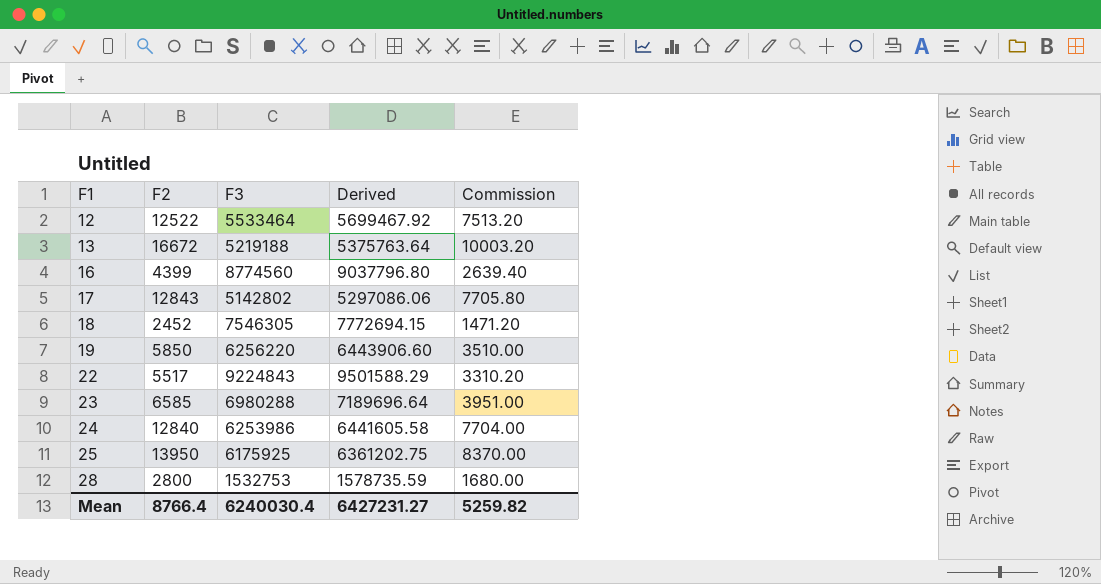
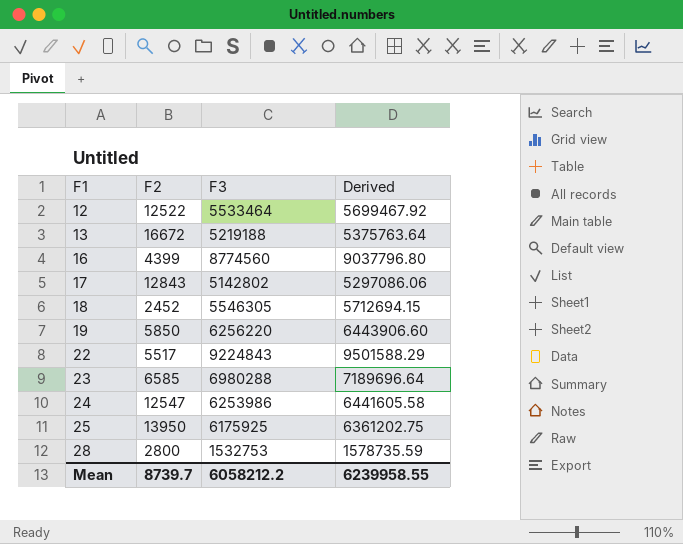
column Commission | formula: [F2] * 0.6 -> none
18 | F3: 7546305 -> 5546305
18 | Derived: 7772694.15 -> 5712694.15
24 | F2: 12840 -> 12547
Mean | F2: 8766.4 -> 8739.7
Mean | F3: 6240030.4 -> 6058212.2
Mean | Derived: 6427231.27 -> 6239958.55

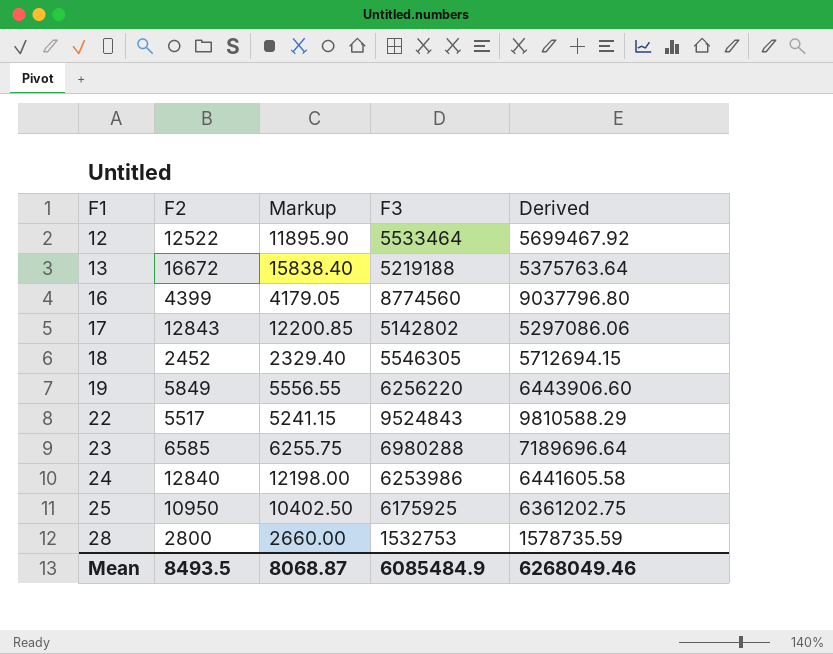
column Markup | formula: none -> [F2] * 0.95
19 | F2: 5850 -> 5849
22 | F3: 9224843 -> 9524843
22 | Derived: 9501588.29 -> 9810588.29
24 | F2: 12547 -> 12840
25 | F2: 13950 -> 10950
Mean | F2: 8739.7 -> 8493.5
Mean | F3: 6058212.2 -> 6085484.9
Mean | Derived: 6239958.55 -> 6268049.46

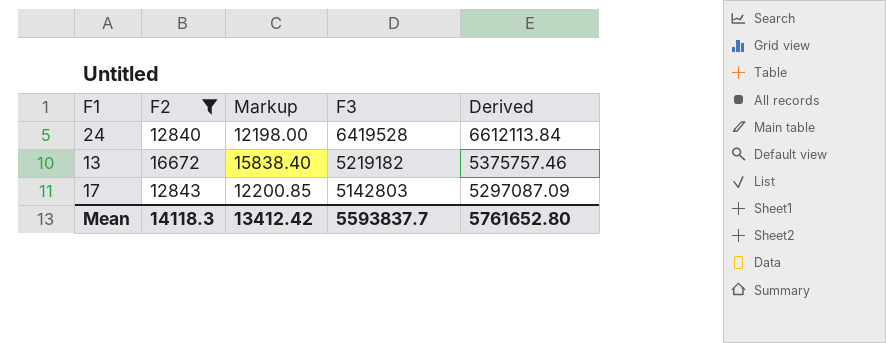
filter: none -> F2 >= 12840
row order: F1 ascending -> F3 descending
24 | F3: 6253986 -> 6419528
24 | Derived: 6441605.58 -> 6612113.84
13 | F3: 5219188 -> 5219182
13 | Derived: 5375763.64 -> 5375757.46
17 | F3: 5142802 -> 5142803
17 | Derived: 5297086.06 -> 5297087.09
Mean | F2: 8493.5 -> 14118.3
Mean | Markup: 8068.87 -> 13412.42
Mean | F3: 6085484.9 -> 5593837.7
Mean | Derived: 6268049.46 -> 5761652.80

